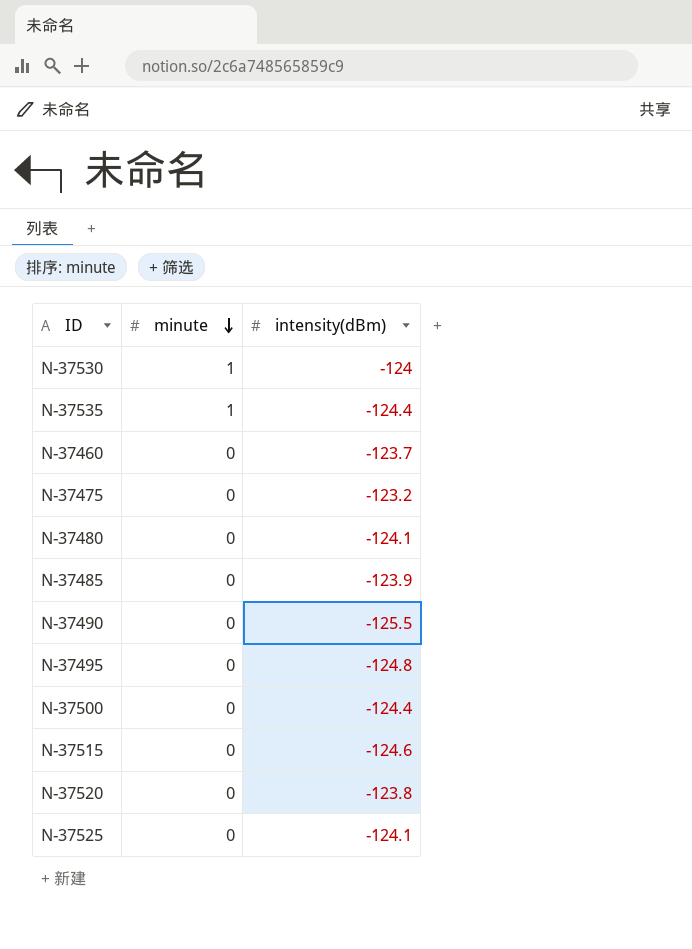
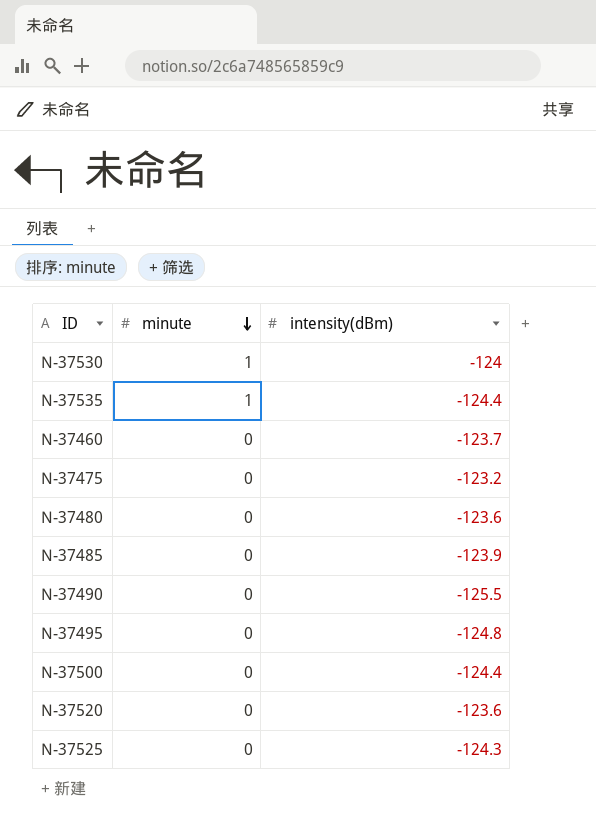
row N-37515: 0 | -124.6 -> none
N-37480 | intensity(dBm): -124.1 -> -123.6
N-37520 | intensity(dBm): -123.8 -> -123.6
N-37525 | intensity(dBm): -124.1 -> -124.3

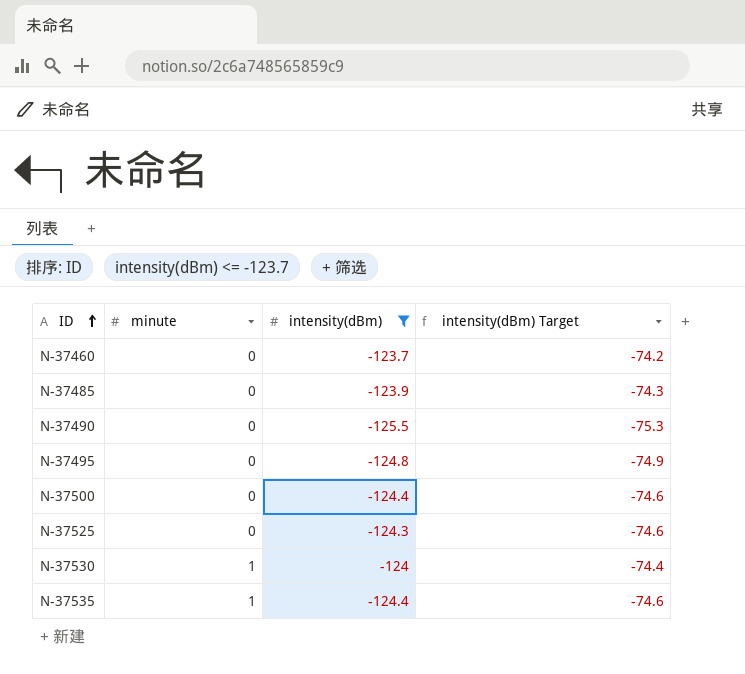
filter: none -> intensity(dBm) <= -123.7
row order: minute descending -> ID ascending
column intensity(dBm) Target | formula: none -> [intensity(dBm)] * 0.6

